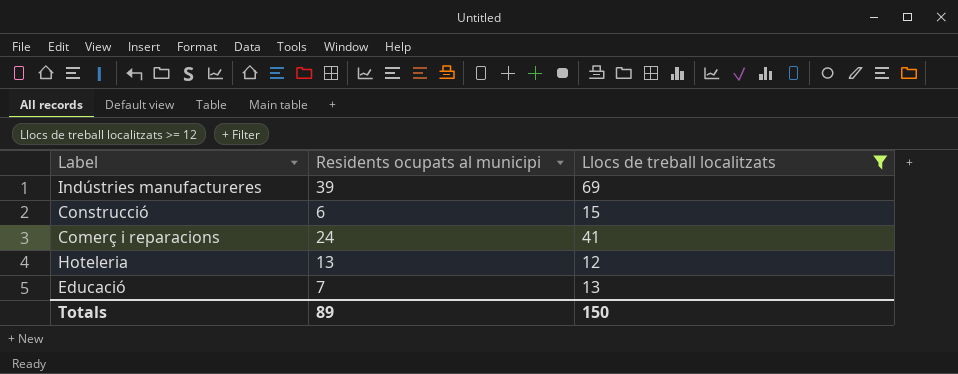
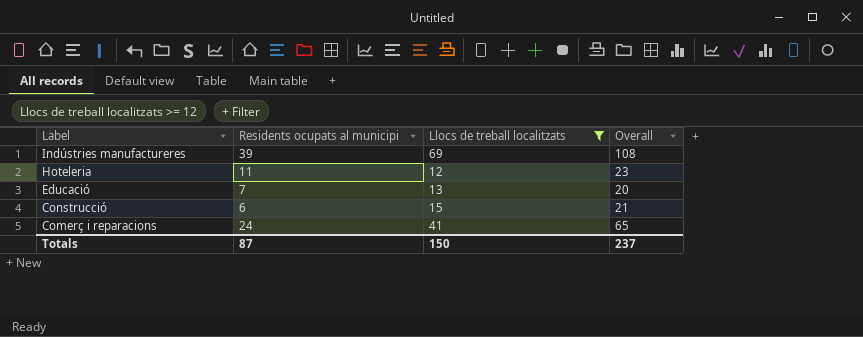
row order: none -> Label descending
column Overall | formula: none -> [Residents ocupats al municipi] + [Llocs de treball localitzats]
Hoteleria | Residents ocupats al municipi: 13 -> 11
Totals | Residents ocupats al municipi: 89 -> 87

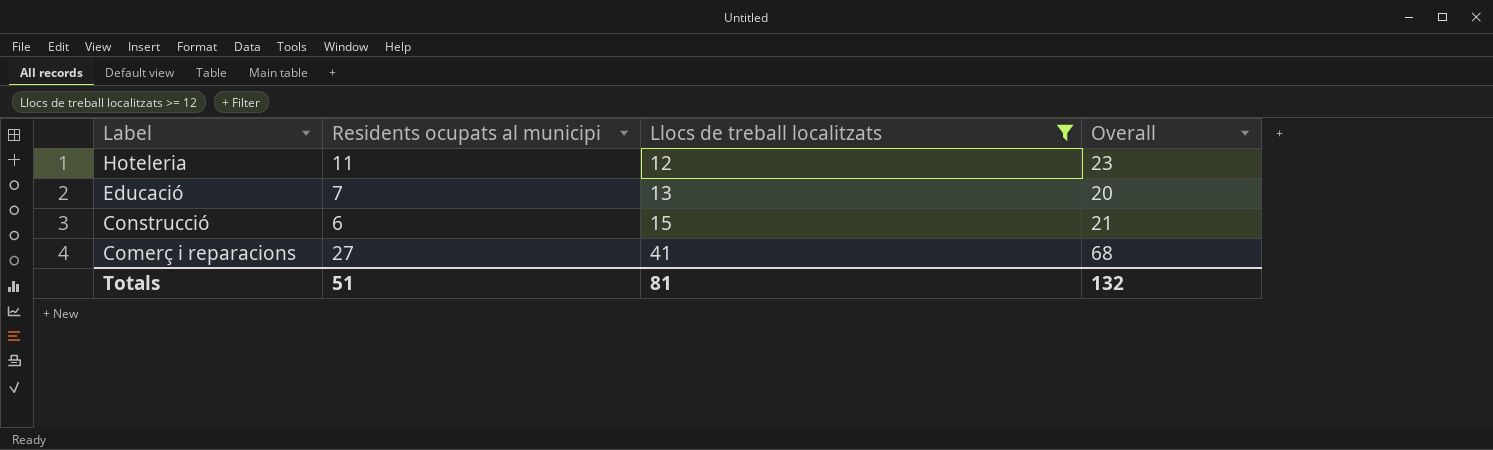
row Indústries manufactureres: 39 | 69 | 108 -> none
Comerç i reparacions | Residents ocupats al municipi: 24 -> 27
Comerç i reparacions | Overall: 65 -> 68
Totals | Residents ocupats al municipi: 87 -> 51
Totals | Llocs de treball localitzats: 150 -> 81
Totals | Overall: 237 -> 132

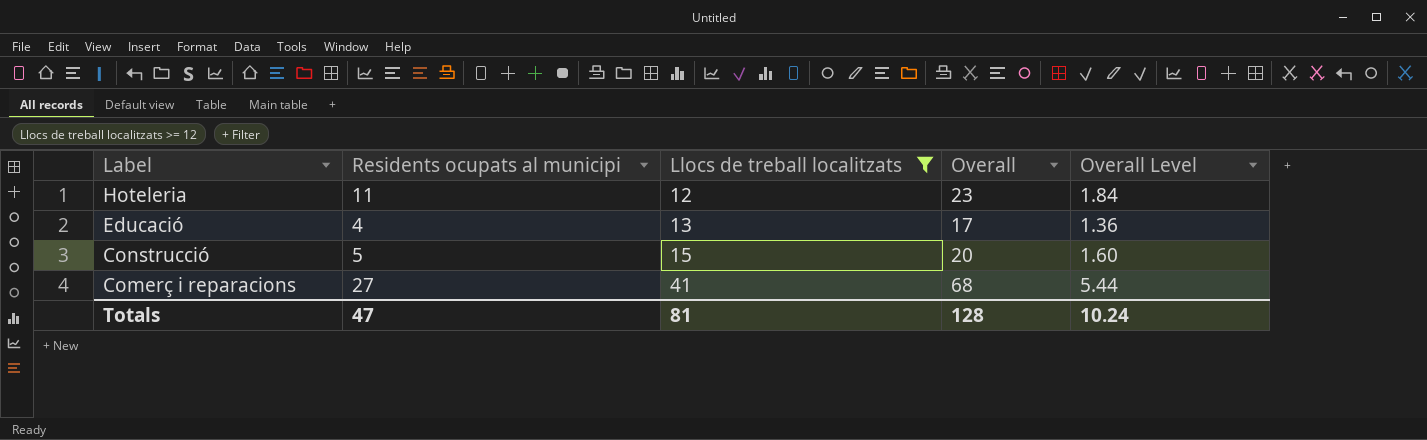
column Overall Level | formula: none -> [Overall] * 0.08
Educació | Residents ocupats al municipi: 7 -> 4
Educació | Overall: 20 -> 17
Construcció | Residents ocupats al municipi: 6 -> 5
Construcció | Overall: 21 -> 20
Totals | Residents ocupats al municipi: 51 -> 47
Totals | Overall: 132 -> 128

